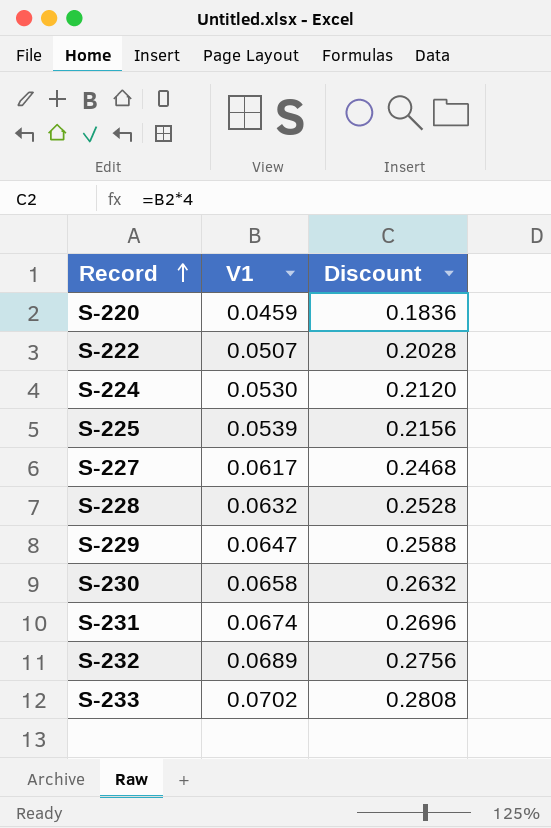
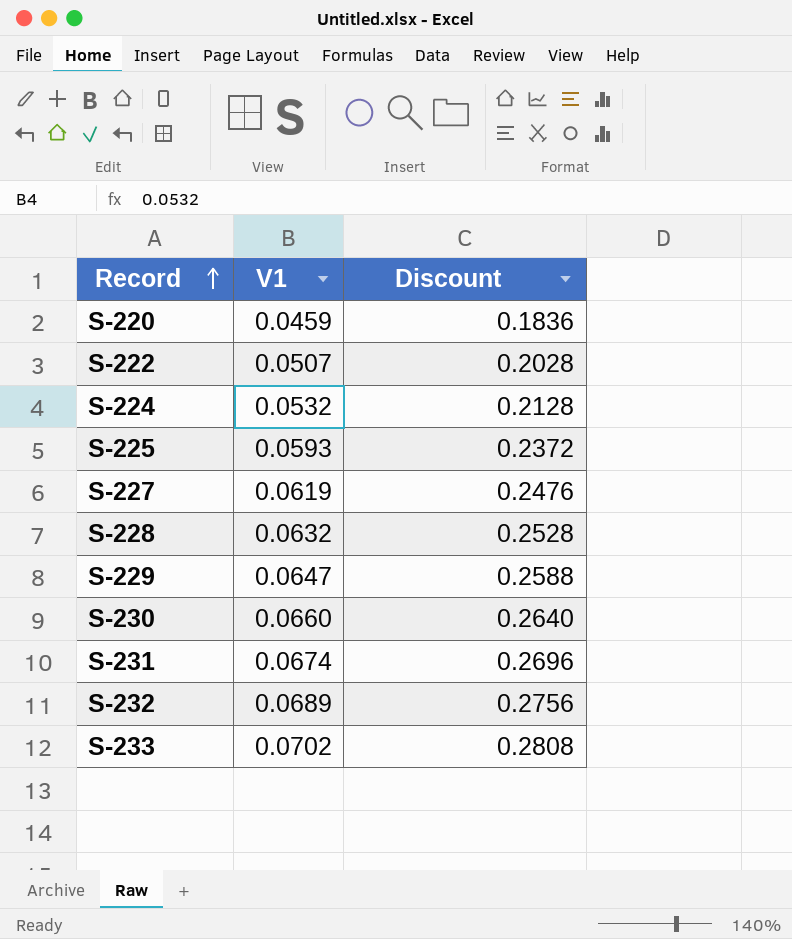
S-224 | V1: 0.0530 -> 0.0532
S-224 | Discount: 0.2120 -> 0.2128
S-225 | V1: 0.0539 -> 0.0593
S-225 | Discount: 0.2156 -> 0.2372
S-227 | V1: 0.0617 -> 0.0619
S-227 | Discount: 0.2468 -> 0.2476
S-230 | V1: 0.0658 -> 0.0660
S-230 | Discount: 0.2632 -> 0.2640

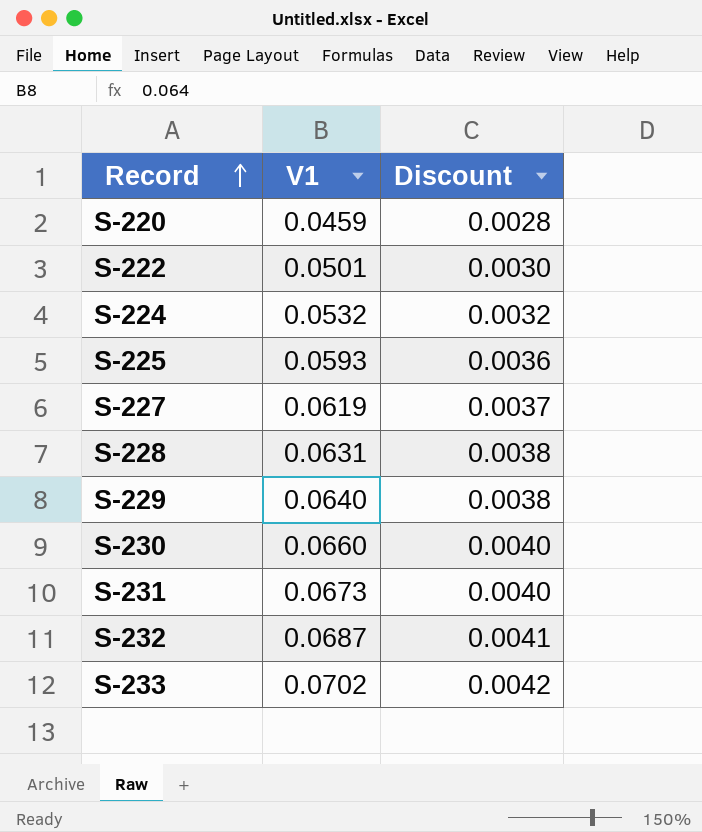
column Discount | formula: [V1] * 4 -> [V1] * 0.06
S-222 | V1: 0.0507 -> 0.0501
S-228 | V1: 0.0632 -> 0.0631
S-229 | V1: 0.0647 -> 0.0640
S-231 | V1: 0.0674 -> 0.0673
S-232 | V1: 0.0689 -> 0.0687

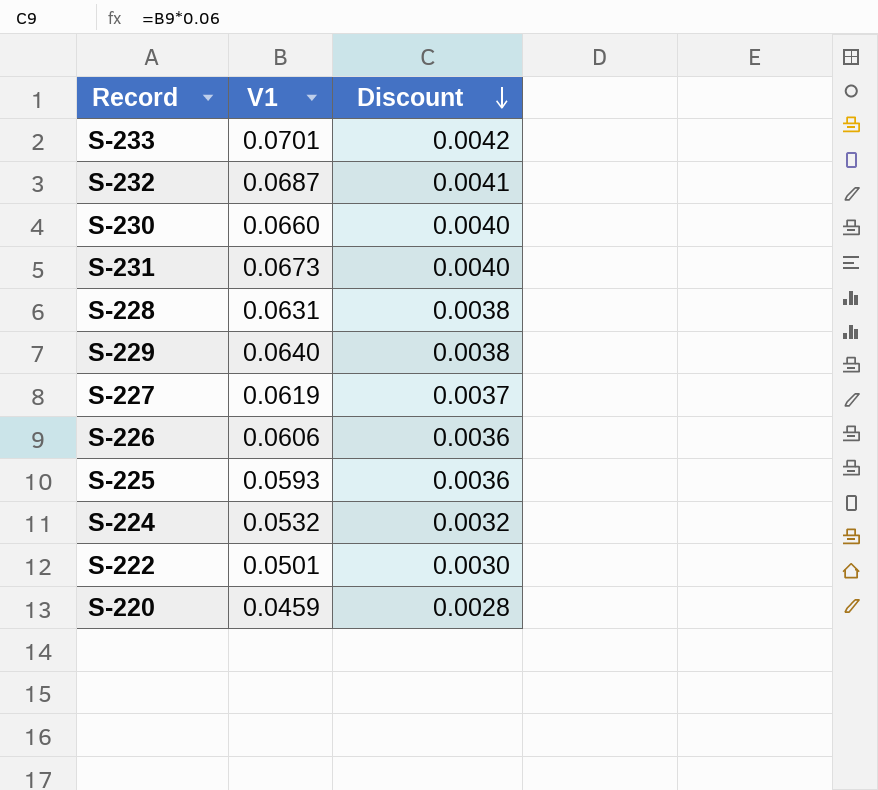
row order: Record ascending -> Discount descending
S-233 | V1: 0.0702 -> 0.0701
row S-226: none -> 0.0606 | 0.0036

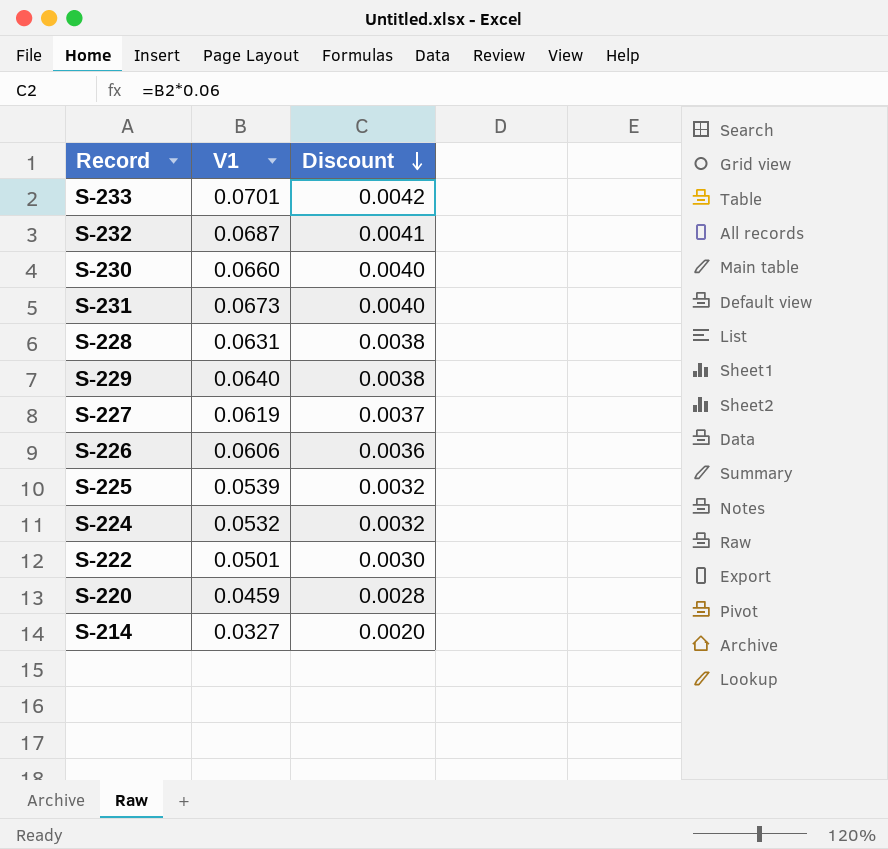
S-225 | V1: 0.0593 -> 0.0539
S-225 | Discount: 0.0036 -> 0.0032
row S-214: none -> 0.0327 | 0.0020

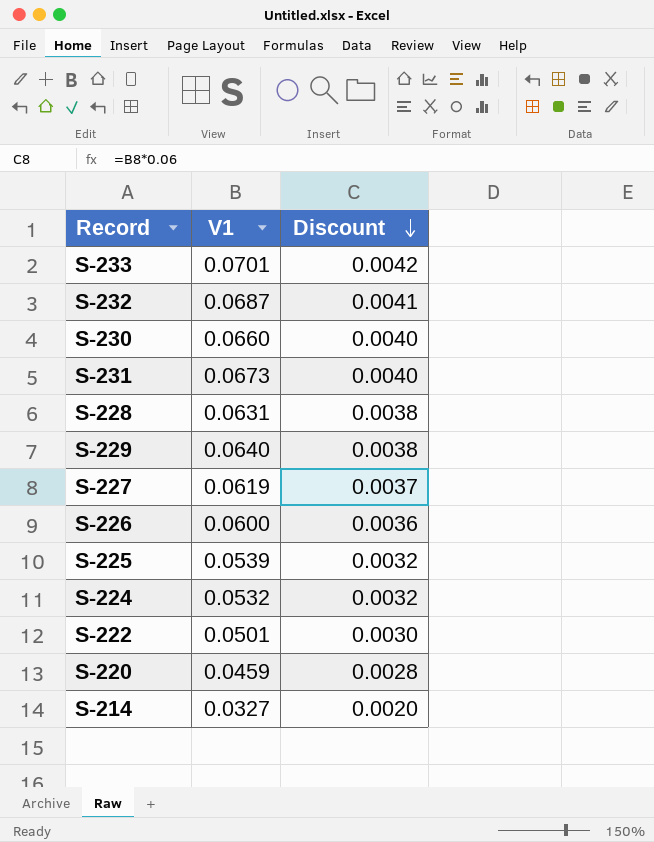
S-226 | V1: 0.0606 -> 0.0600

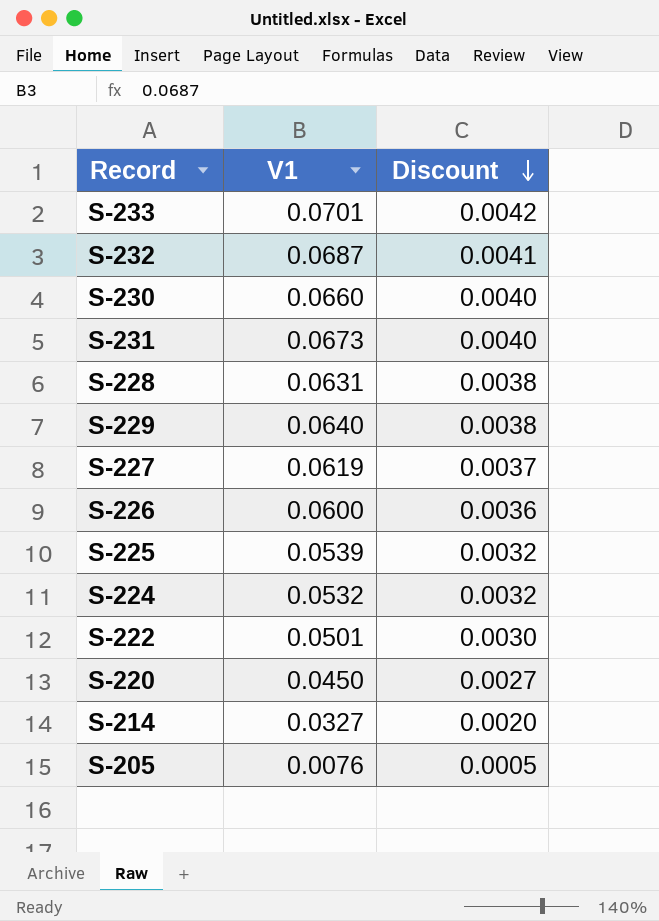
S-220 | V1: 0.0459 -> 0.0450
S-220 | Discount: 0.0028 -> 0.0027
row S-205: none -> 0.0076 | 0.0005

